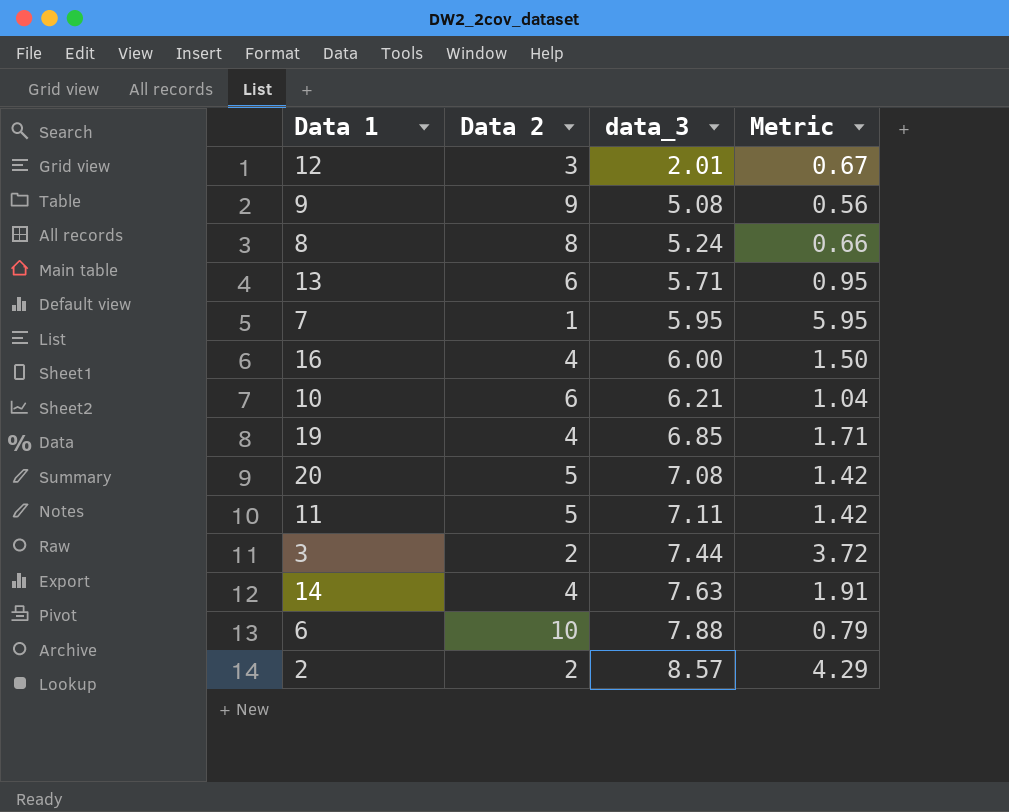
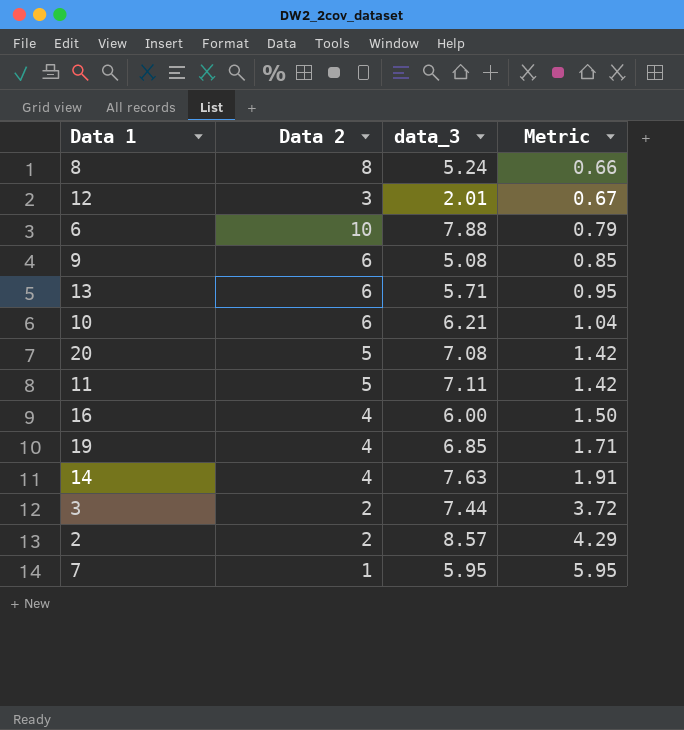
row order: data_3 ascending -> Metric ascending
9 | Data 2: 9 -> 6
9 | Metric: 0.56 -> 0.85

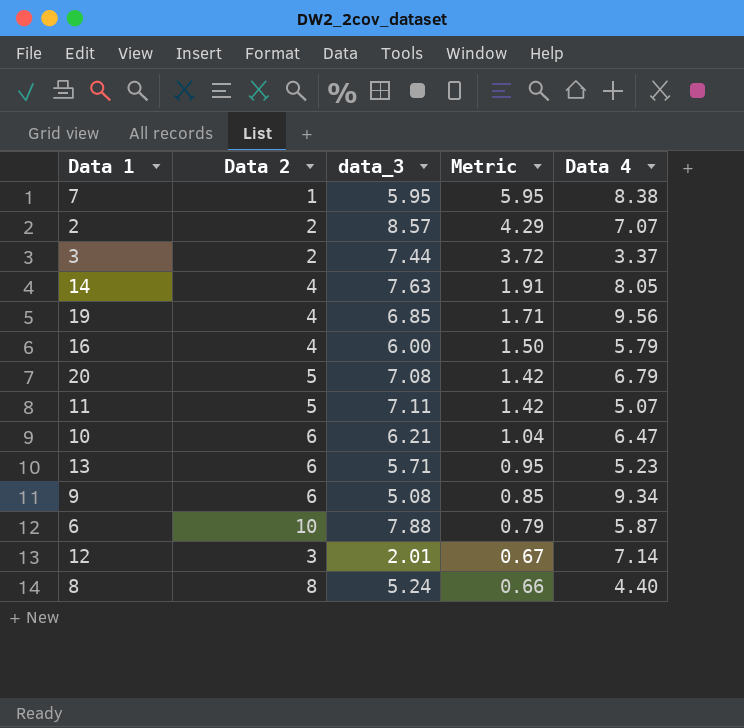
row order: Metric ascending -> Metric descending
column Data 4 | position: none -> 5

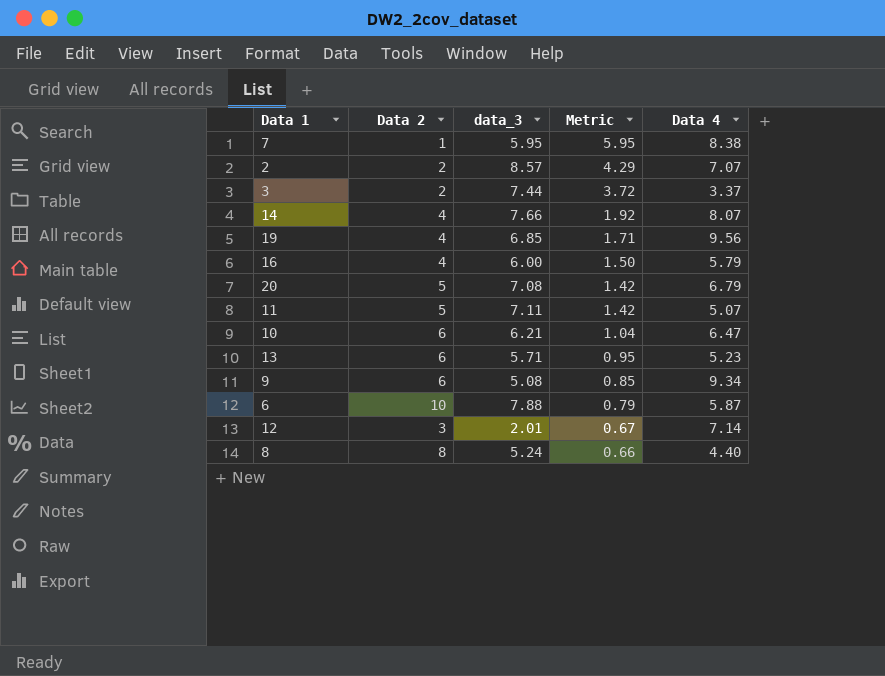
14 | data_3: 7.63 -> 7.66
14 | Metric: 1.91 -> 1.92
14 | Data 4: 8.05 -> 8.07

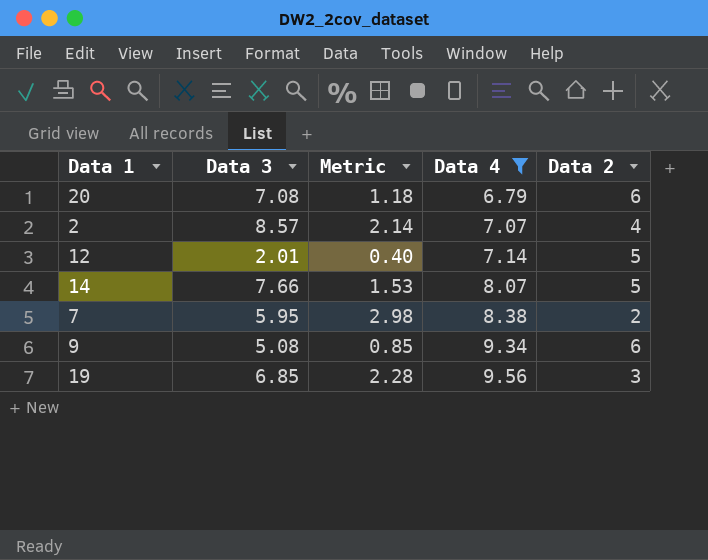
filter: none -> Data 4 >= 6.79
row order: Metric descending -> Data 4 ascending
column name: data_3 -> Data 3
column Data 2 | position: 2 -> 5
20 | Metric: 1.42 -> 1.18
20 | Data 2: 5 -> 6
2 | Metric: 4.29 -> 2.14
2 | Data 2: 2 -> 4
12 | Metric: 0.67 -> 0.40
12 | Data 2: 3 -> 5
14 | Metric: 1.92 -> 1.53
14 | Data 2: 4 -> 5
7 | Metric: 5.95 -> 2.98
7 | Data 2: 1 -> 2
19 | Metric: 1.71 -> 2.28
19 | Data 2: 4 -> 3

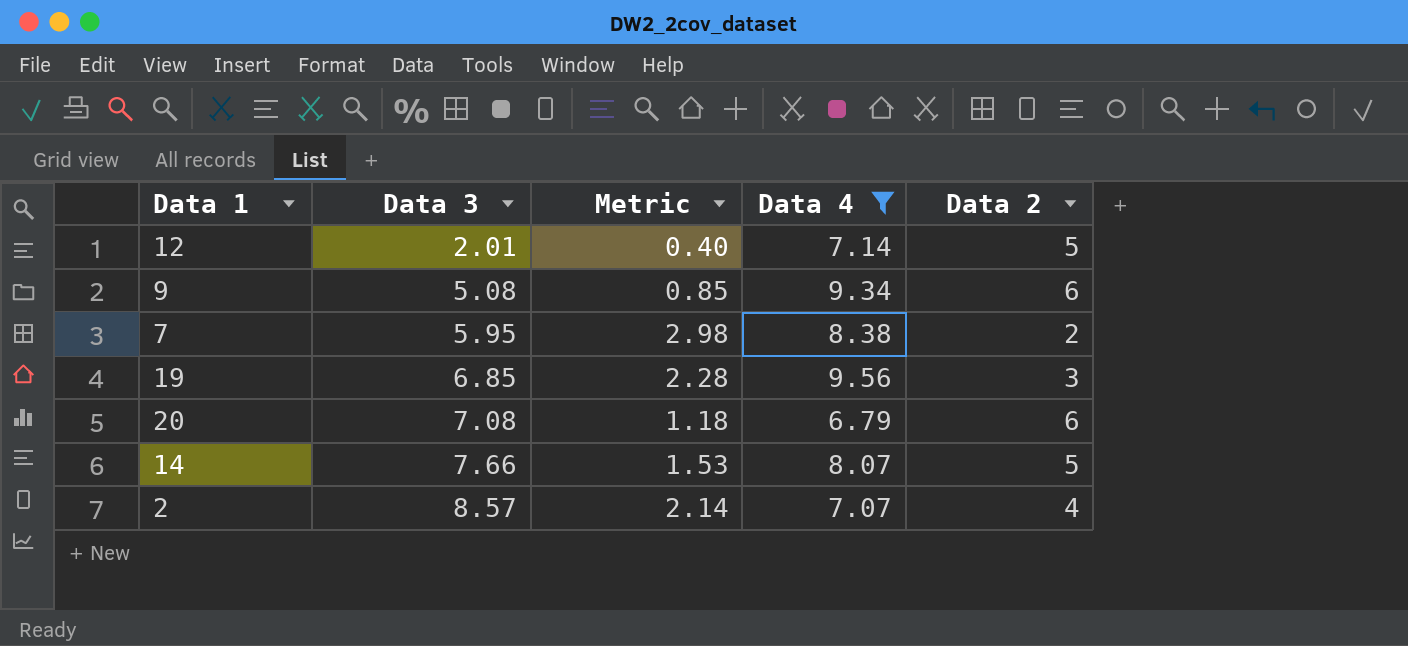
row order: Data 4 ascending -> Data 3 ascending

